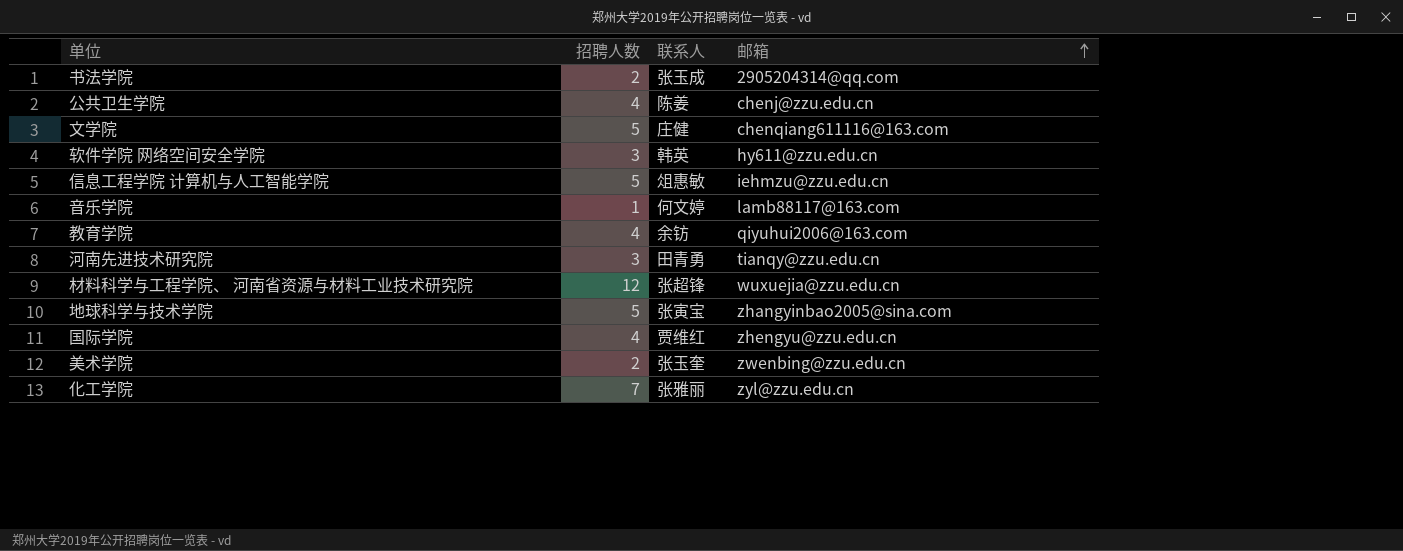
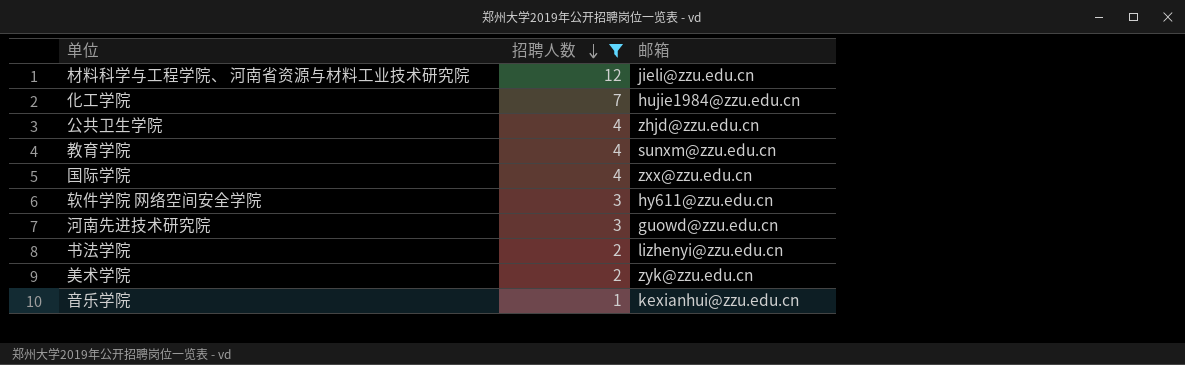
filter: none -> 招聘人数 != 5
row order: 邮箱 ascending -> 招聘人数 descending
column 联系人 | position: 3 -> none
材料科学与工程学院、 河南省资源与材料工业技术研究院 | 邮箱: wuxuejia@zzu.edu.cn -> jieli@zzu.edu.cn
化工学院 | 邮箱: zyl@zzu.edu.cn -> hujie1984@zzu.edu.cn
公共卫生学院 | 邮箱: chenj@zzu.edu.cn -> zhjd@zzu.edu.cn
教育学院 | 邮箱: qiyuhui2006@163.com -> sunxm@zzu.edu.cn
国际学院 | 邮箱: zhengyu@zzu.edu.cn -> zxx@zzu.edu.cn
河南先进技术研究院 | 邮箱: tianqy@zzu.edu.cn -> guowd@zzu.edu.cn
书法学院 | 邮箱: 2905204314@qq.com -> lizhenyi@zzu.edu.cn
美术学院 | 邮箱: zwenbing@zzu.edu.cn -> zyk@zzu.edu.cn
音乐学院 | 邮箱: lamb88117@163.com -> kexianhui@zzu.edu.cn

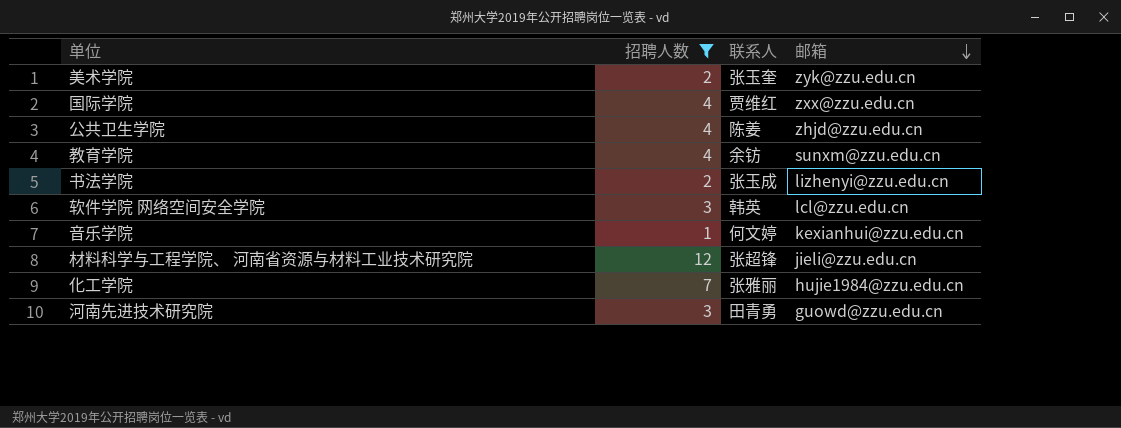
row order: 招聘人数 descending -> 邮箱 descending
column 联系人 | position: none -> 3
软件学院 网络空间安全学院 | 邮箱: hy611@zzu.edu.cn -> lcl@zzu.edu.cn

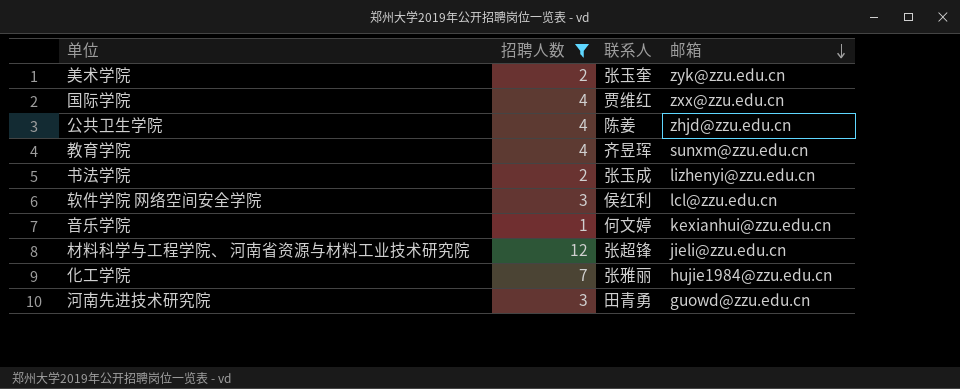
教育学院 | 联系人: 余钫 -> 齐昱珲
软件学院 网络空间安全学院 | 联系人: 韩英 -> 侯红利

